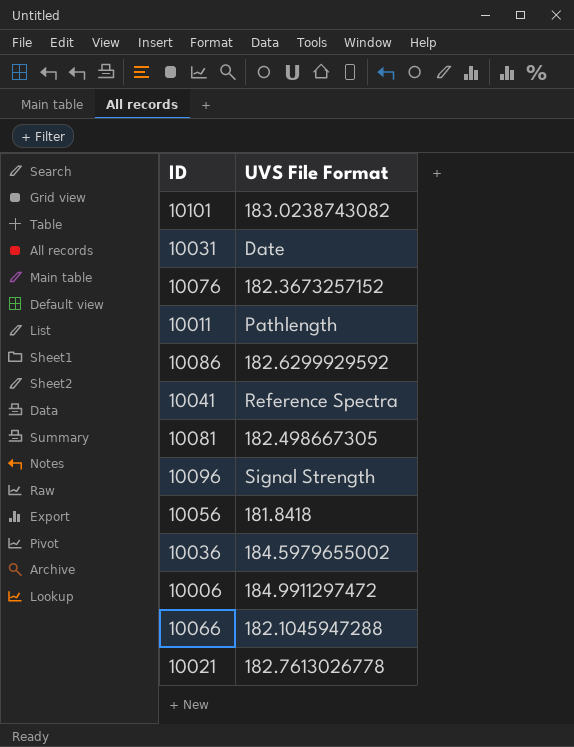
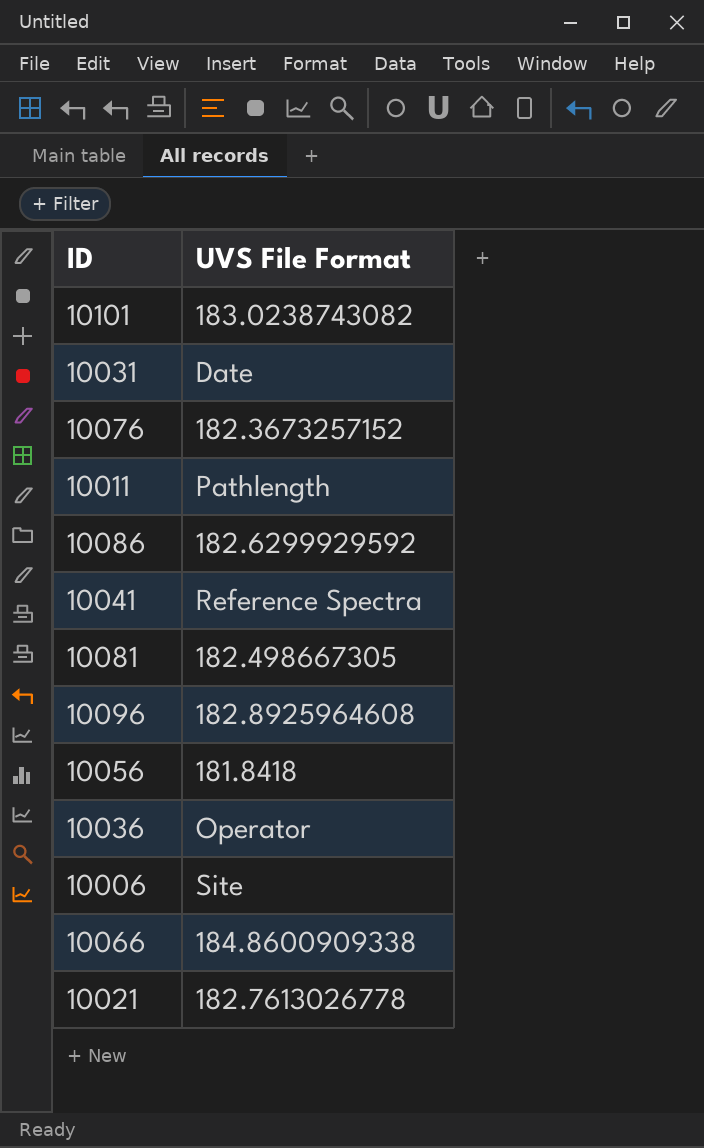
10096 | UVS File Format: Signal Strength -> 182.8925964608
10036 | UVS File Format: 184.5979655002 -> Operator
10006 | UVS File Format: 184.9911297472 -> Site
10066 | UVS File Format: 182.1045947288 -> 184.8600909338

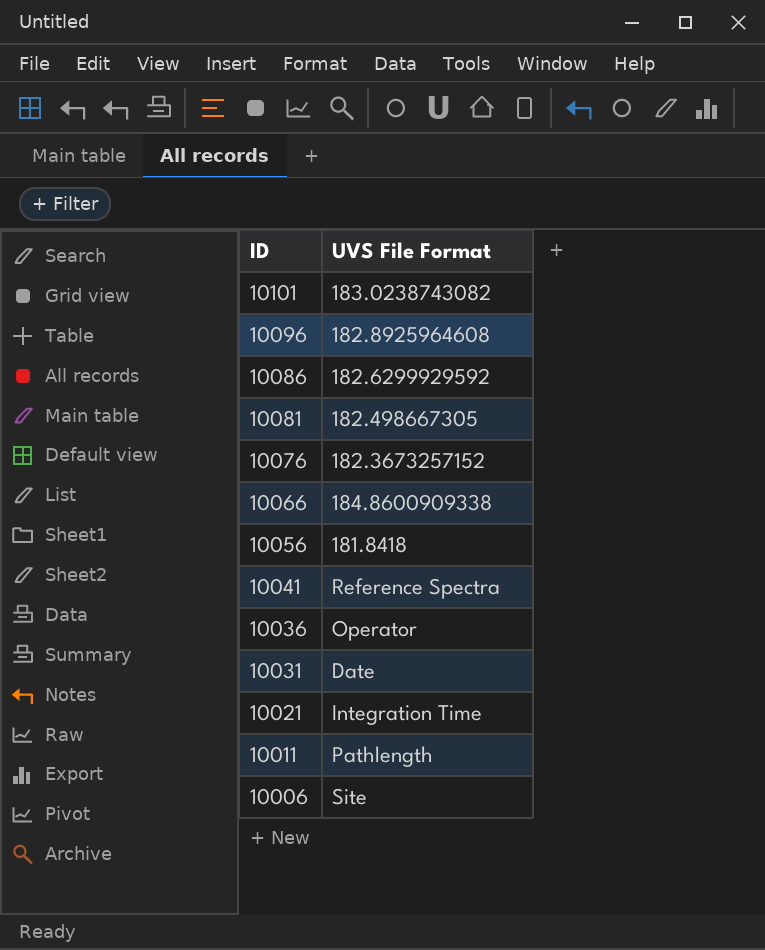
row order: none -> ID descending
10021 | UVS File Format: 182.7613026778 -> Integration Time

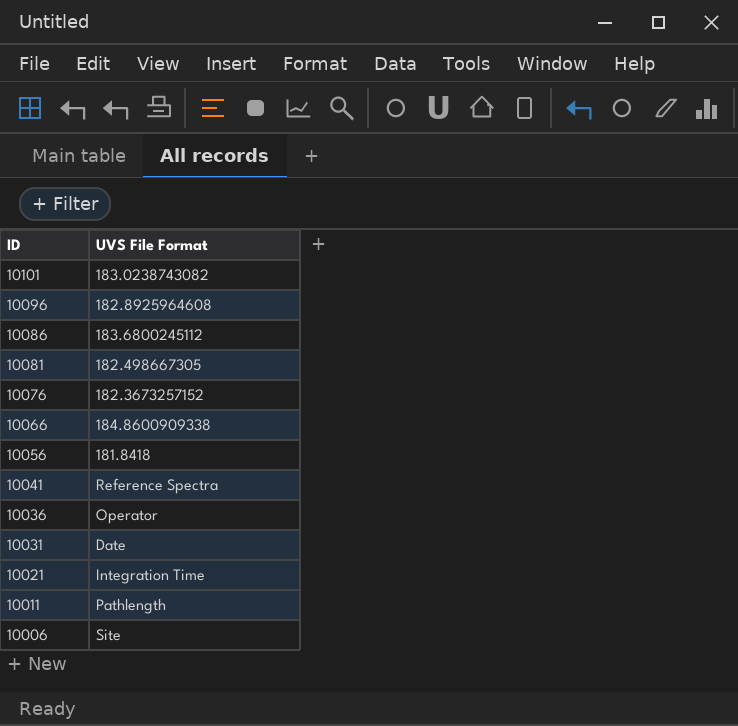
10086 | UVS File Format: 182.6299929592 -> 183.6800245112

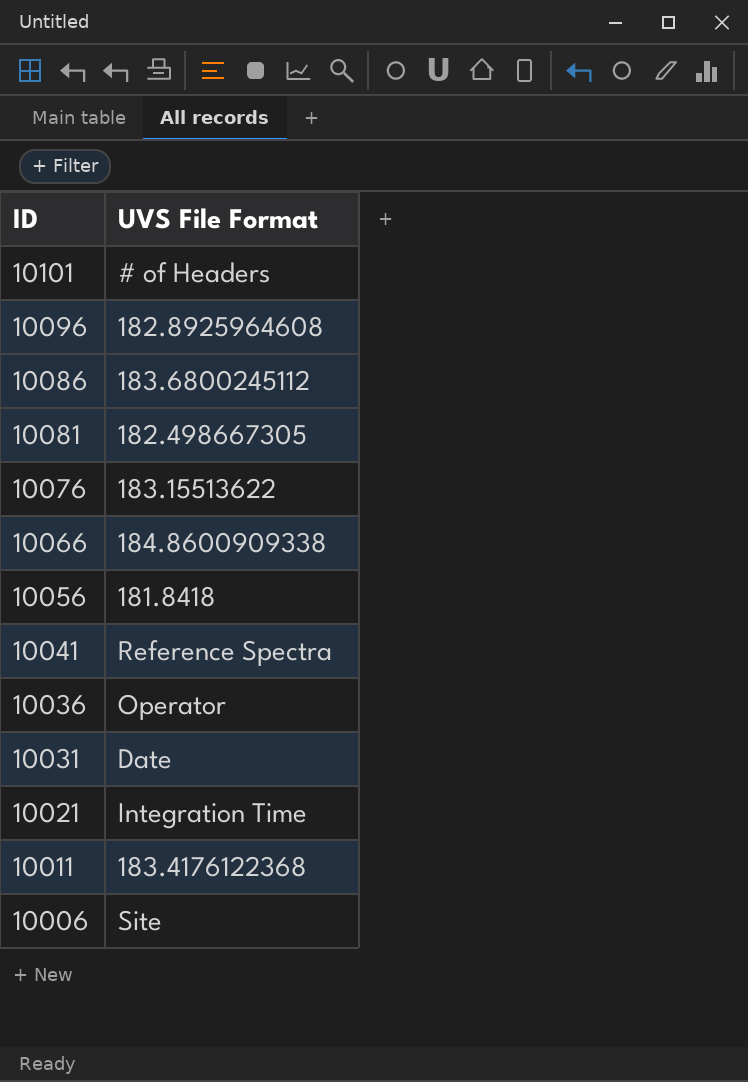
10101 | UVS File Format: 183.0238743082 -> # of Headers
10076 | UVS File Format: 182.3673257152 -> 183.15513622
10011 | UVS File Format: Pathlength -> 183.4176122368

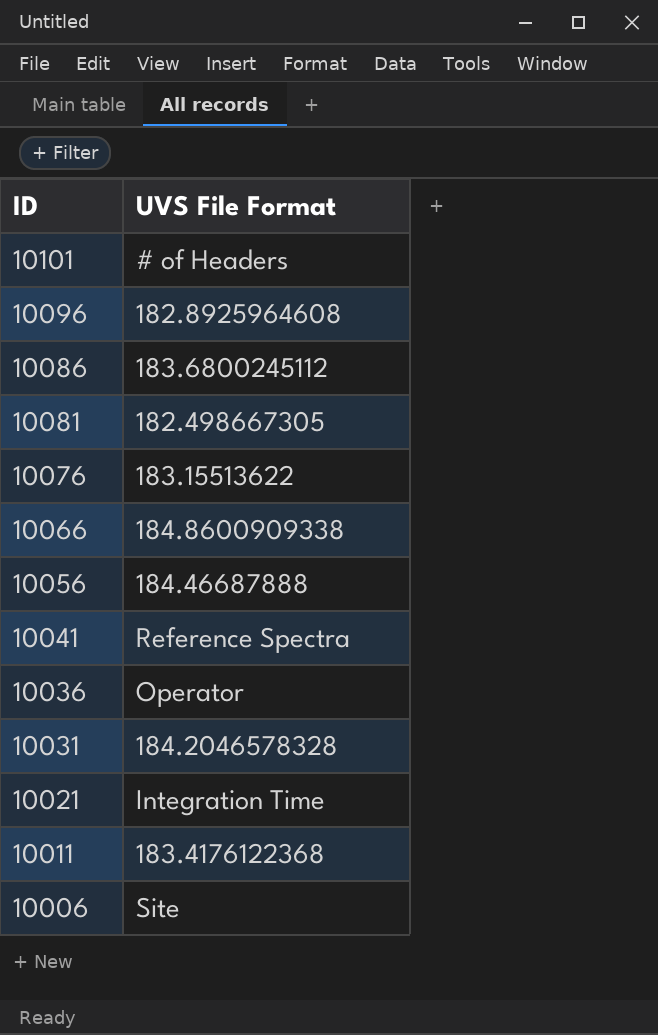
10056 | UVS File Format: 181.8418 -> 184.46687888
10031 | UVS File Format: Date -> 184.2046578328

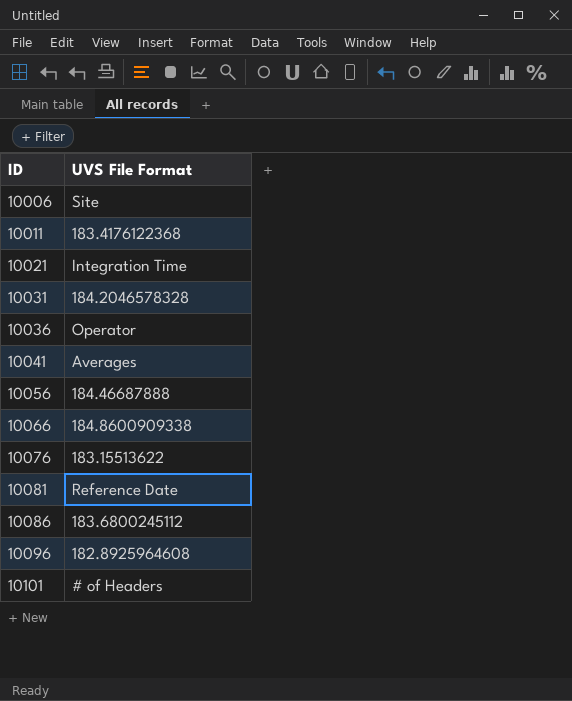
row order: ID descending -> ID ascending
10041 | UVS File Format: Reference Spectra -> Averages
10081 | UVS File Format: 182.498667305 -> Reference Date

